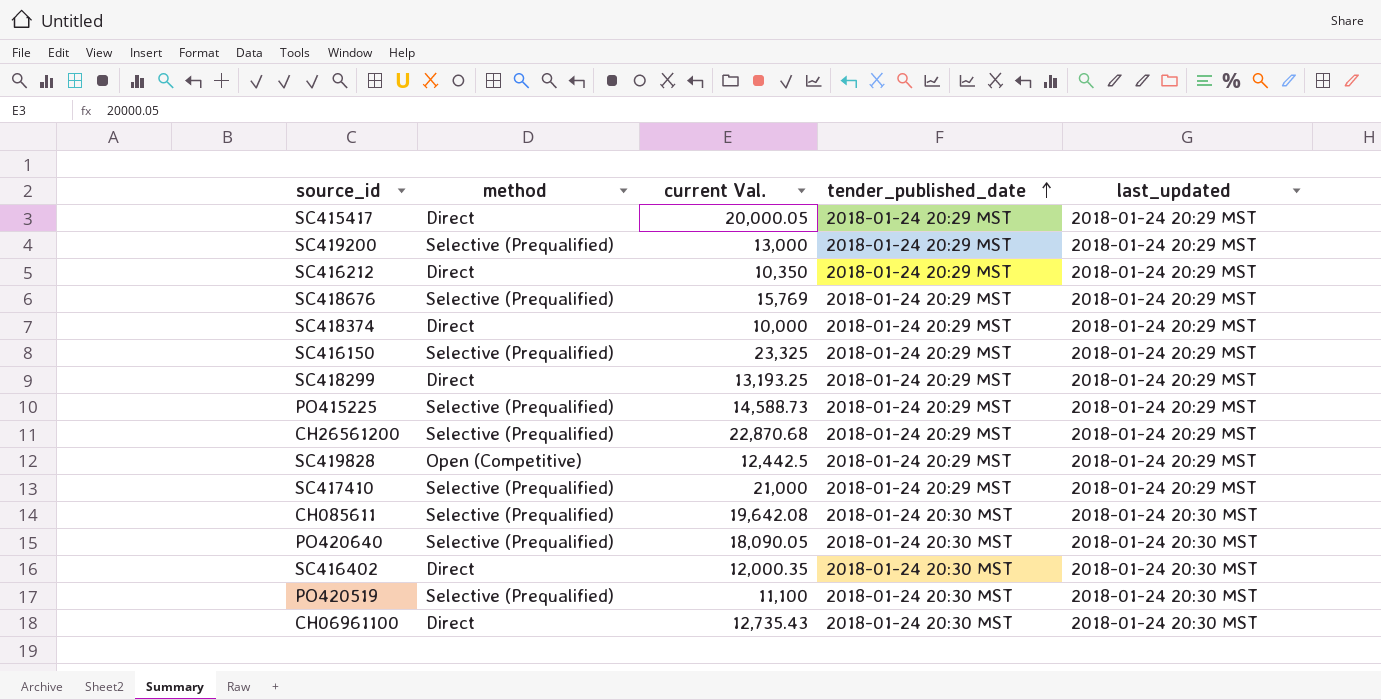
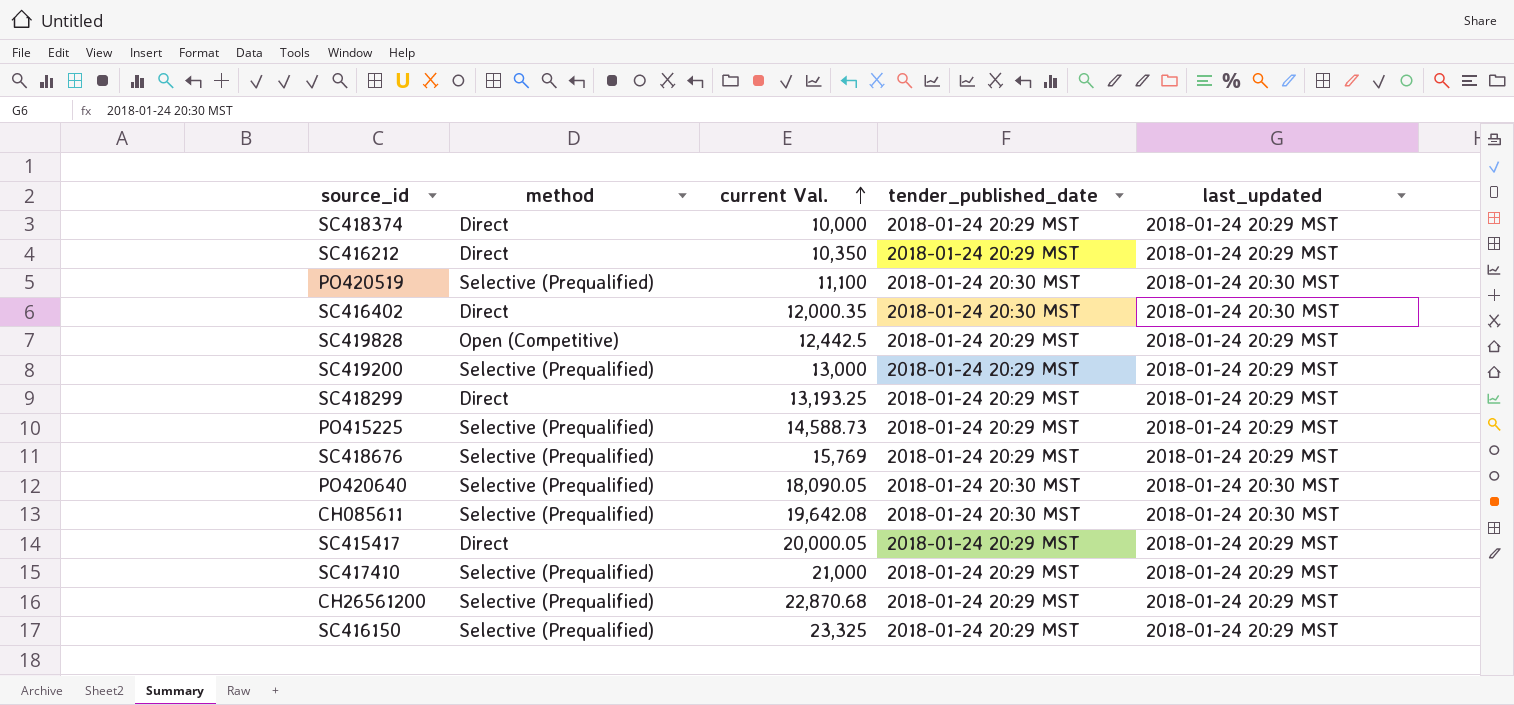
row order: tender_published_date ascending -> current Val. ascending
row CH06961100: Direct | 12,735.43 | 2018-01-24 20:30 MST | 2018-01-24 20:30 MST -> none

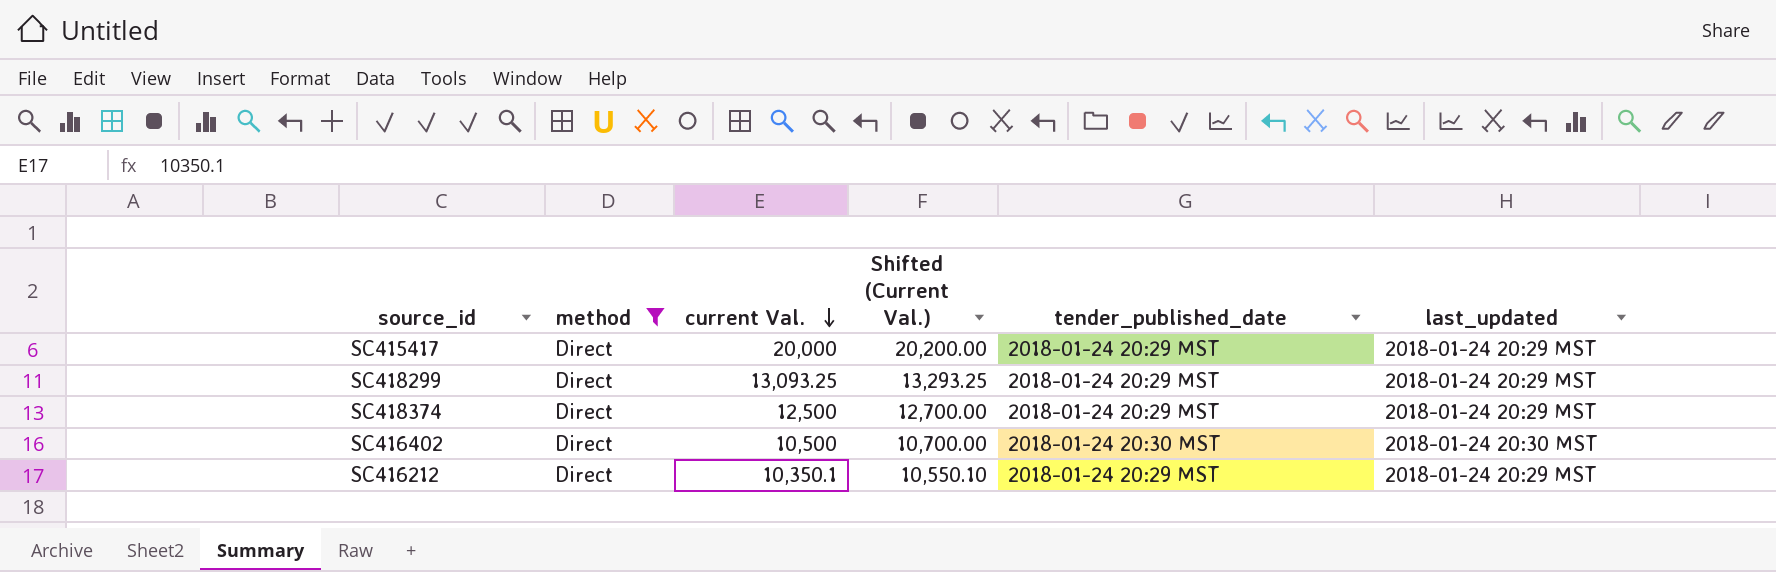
filter: none -> method = Direct
row order: current Val. ascending -> current Val. descending
column Shifted (Current Val.) | formula: none -> [current Val.] + 200
SC415417 | current Val.: 20,000.05 -> 20,000
SC418299 | current Val.: 13,193.25 -> 13,093.25
SC418374 | current Val.: 10,000 -> 12,500
SC416402 | current Val.: 12,000.35 -> 10,500
SC416212 | current Val.: 10,350 -> 10,350.1

